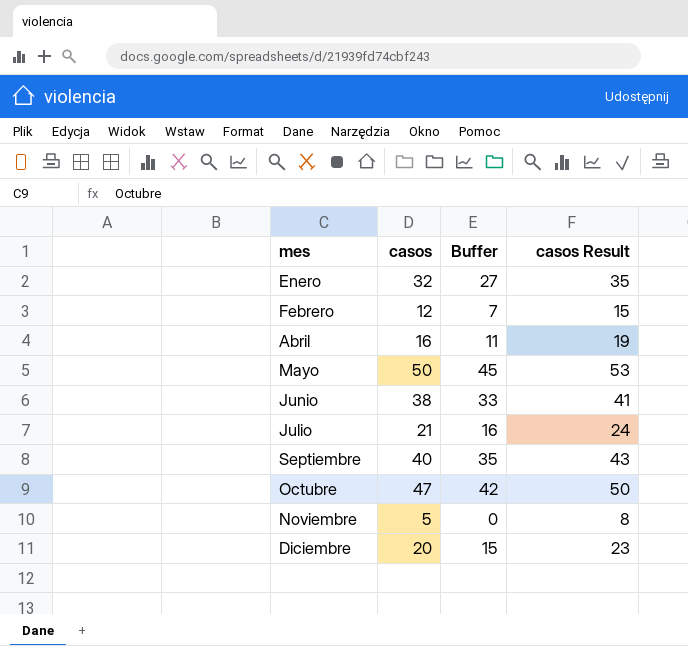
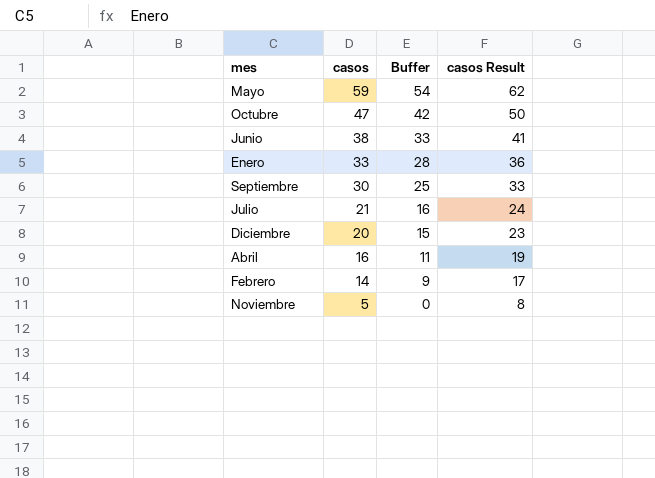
row order: mes ascending -> casos descending
Mayo | casos: 50 -> 59
Mayo | Buffer: 45 -> 54
Mayo | casos Result: 53 -> 62
Enero | casos: 32 -> 33
Enero | Buffer: 27 -> 28
Enero | casos Result: 35 -> 36
Septiembre | casos: 40 -> 30
Septiembre | Buffer: 35 -> 25
Septiembre | casos Result: 43 -> 33
Febrero | casos: 12 -> 14
Febrero | Buffer: 7 -> 9
Febrero | casos Result: 15 -> 17

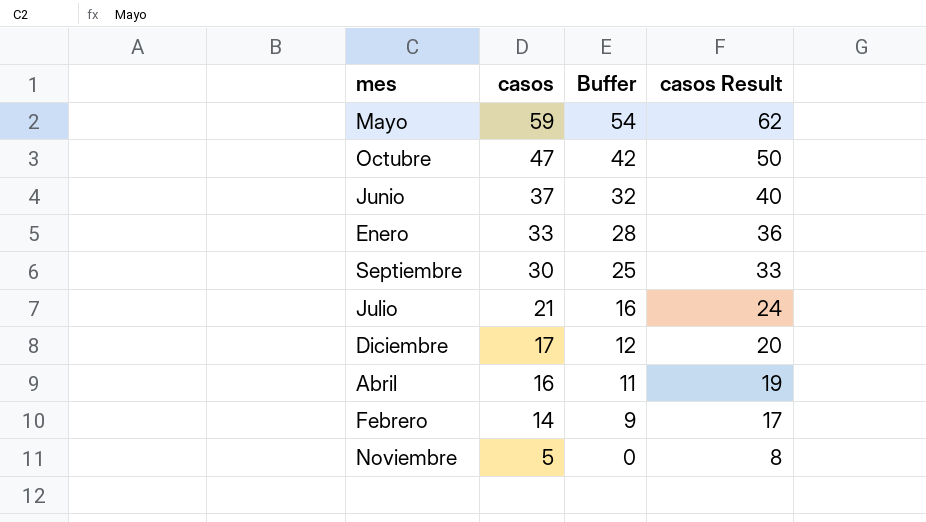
Junio | casos: 38 -> 37
Junio | Buffer: 33 -> 32
Junio | casos Result: 41 -> 40
Diciembre | casos: 20 -> 17
Diciembre | Buffer: 15 -> 12
Diciembre | casos Result: 23 -> 20

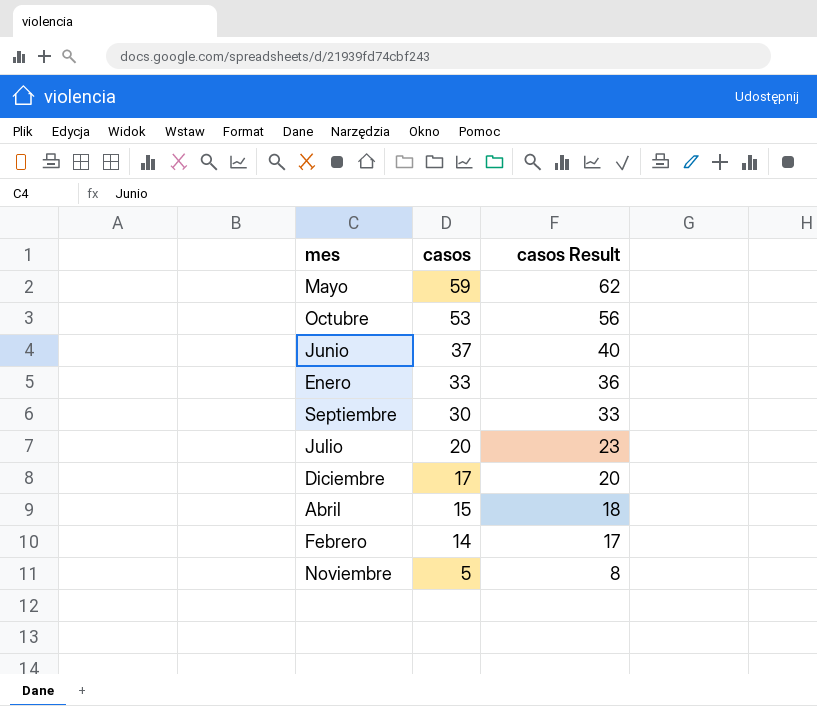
column Buffer | formula: [casos] - 5 -> none
Octubre | casos: 47 -> 53
Octubre | casos Result: 50 -> 56
Julio | casos: 21 -> 20
Julio | casos Result: 24 -> 23
Abril | casos: 16 -> 15
Abril | casos Result: 19 -> 18

